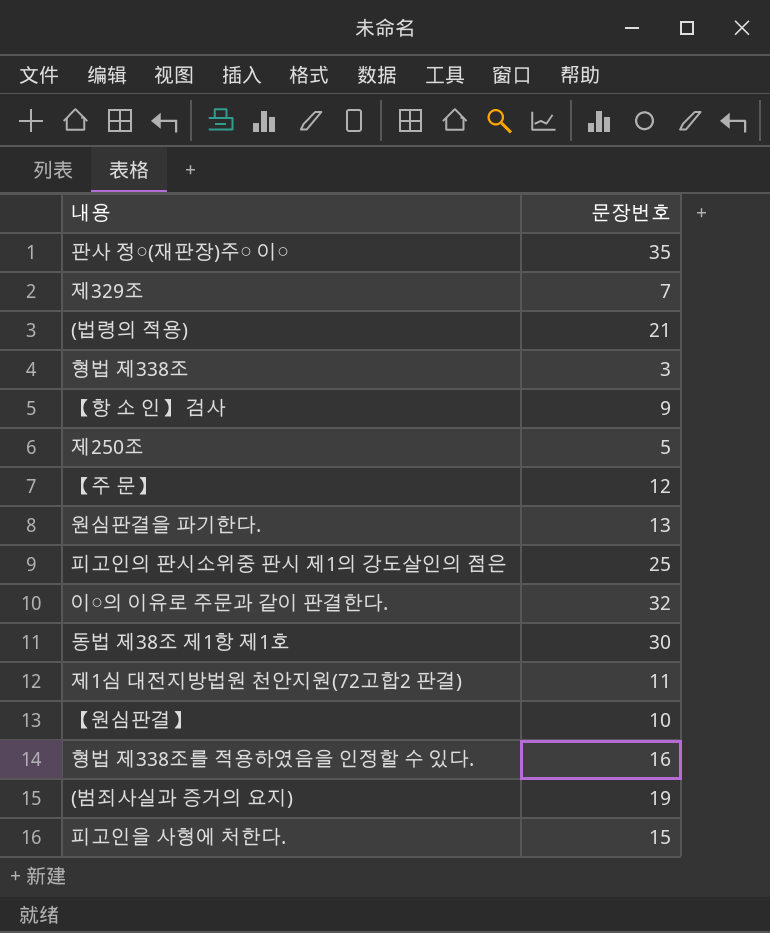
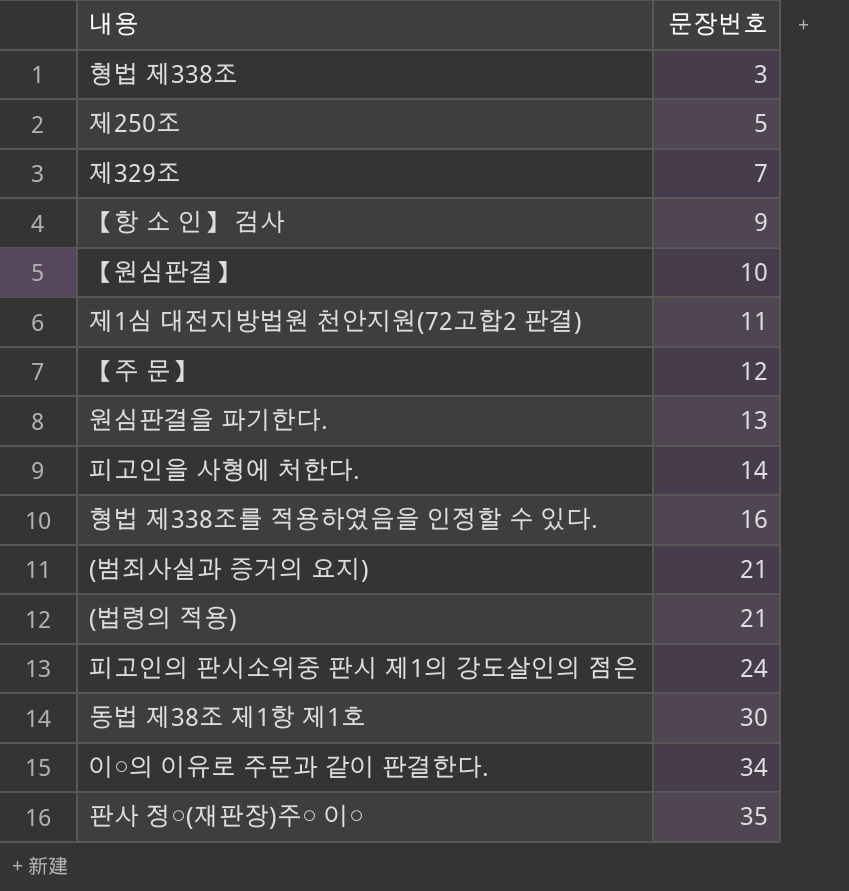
row order: none -> 문장번호 ascending
피고인을 사형에 처한다. | 문장번호: 15 -> 14
(범죄사실과 증거의 요지) | 문장번호: 19 -> 21
피고인의 판시소위중 판시 제1의 강도살인의 점은 | 문장번호: 25 -> 24
이○의 이유로 주문과 같이 판결한다. | 문장번호: 32 -> 34

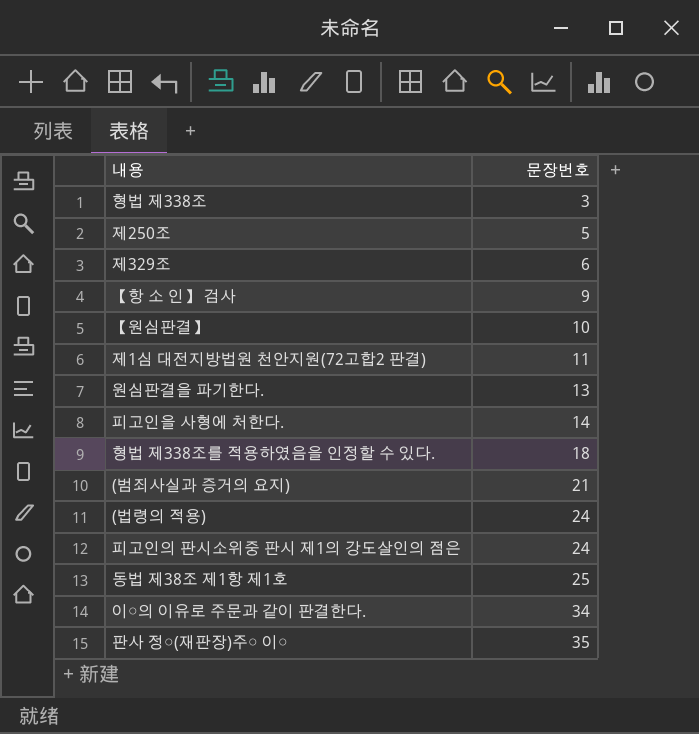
row 【주 문】: 12 -> none
제329조 | 문장번호: 7 -> 6
형법 제338조를 적용하였음을 인정할 수 있다. | 문장번호: 16 -> 18
(법령의 적용) | 문장번호: 21 -> 24
동법 제38조 제1항 제1호 | 문장번호: 30 -> 25

